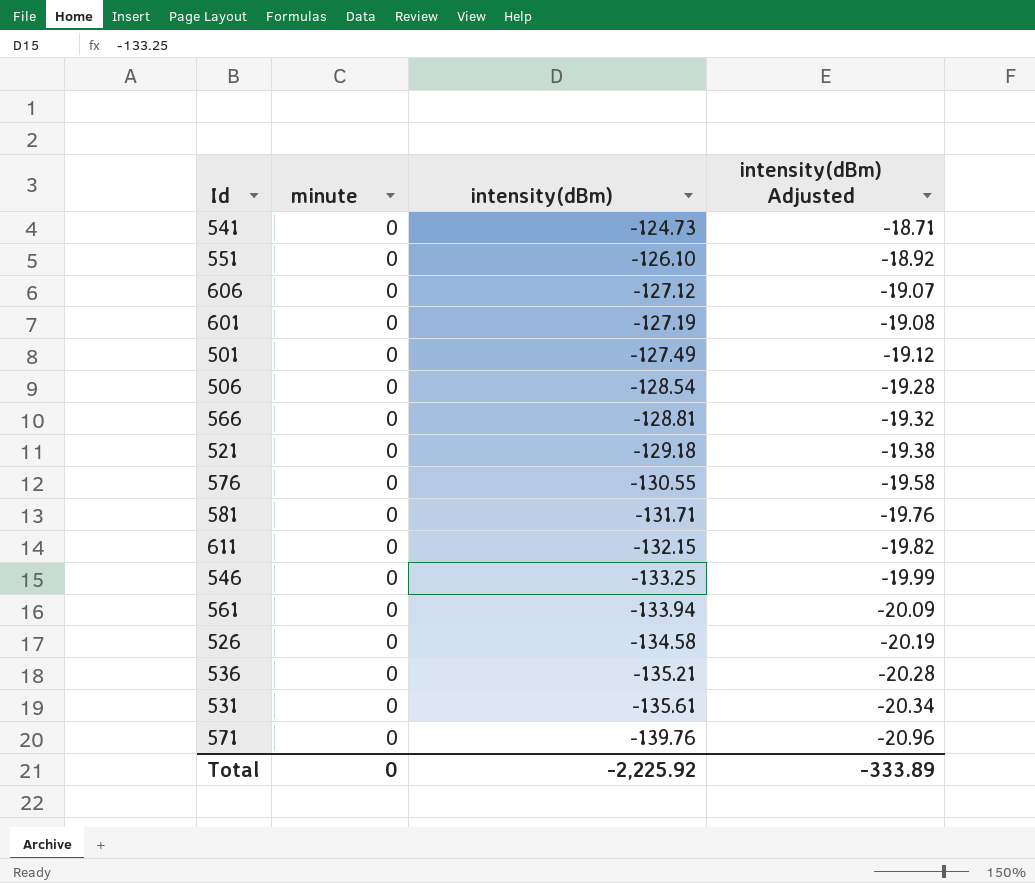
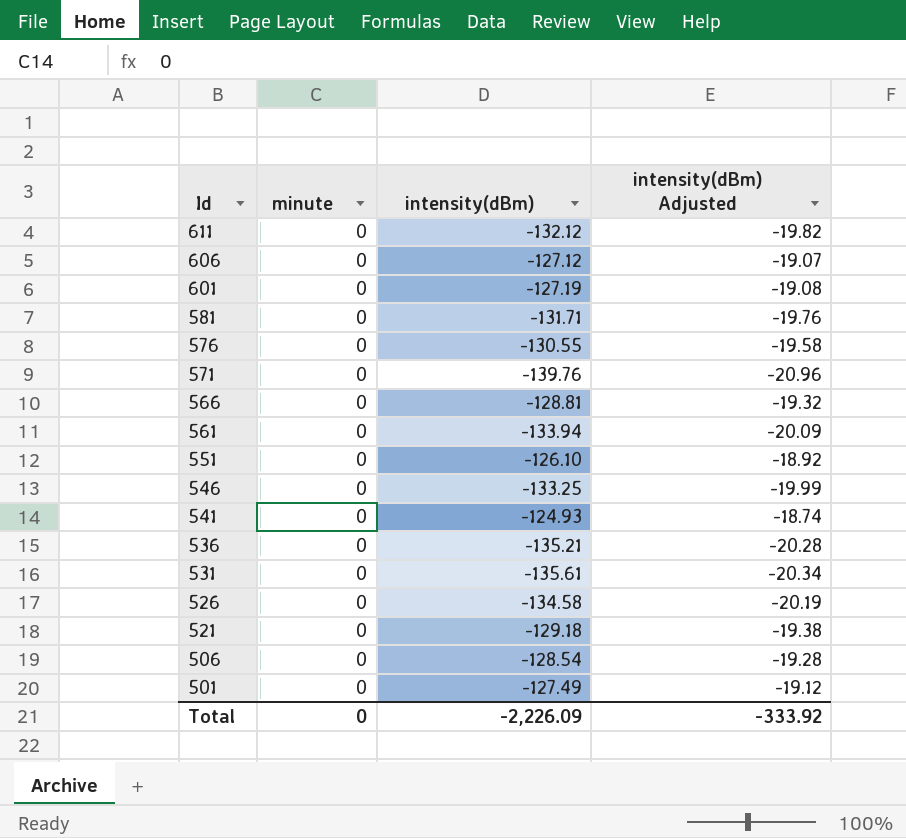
row order: intensity(dBm) descending -> Id descending
611 | intensity(dBm): -132.15 -> -132.12
541 | intensity(dBm): -124.73 -> -124.93
541 | intensity(dBm) Adjusted: -18.71 -> -18.74
Total | intensity(dBm): -2,225.92 -> -2,226.09
Total | intensity(dBm) Adjusted: -333.89 -> -333.92

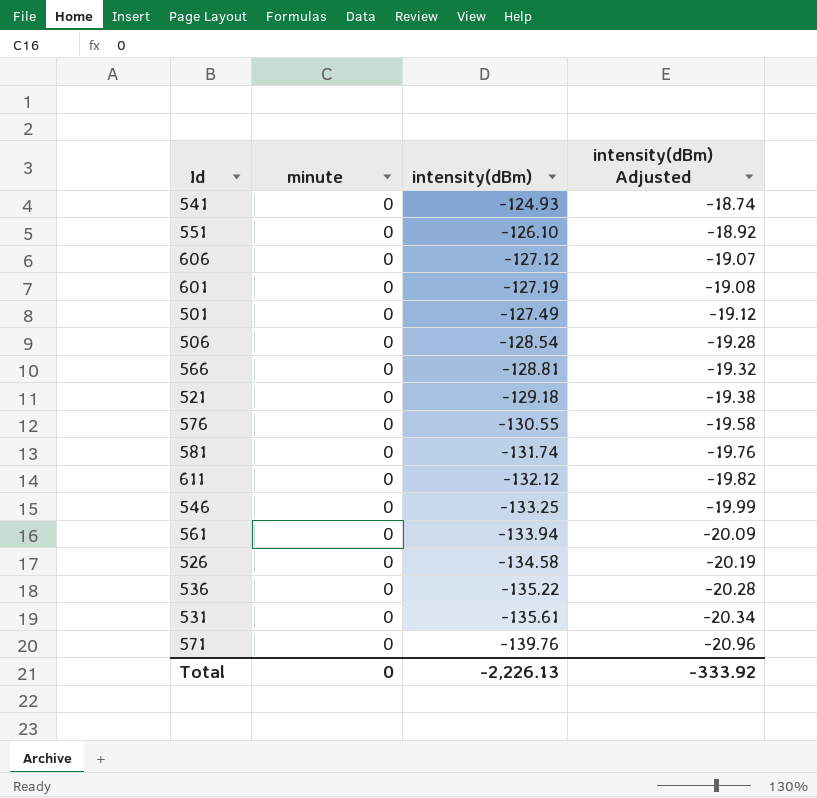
row order: Id descending -> intensity(dBm) descending
581 | intensity(dBm): -131.71 -> -131.74
536 | intensity(dBm): -135.21 -> -135.22
Total | intensity(dBm): -2,226.09 -> -2,226.13

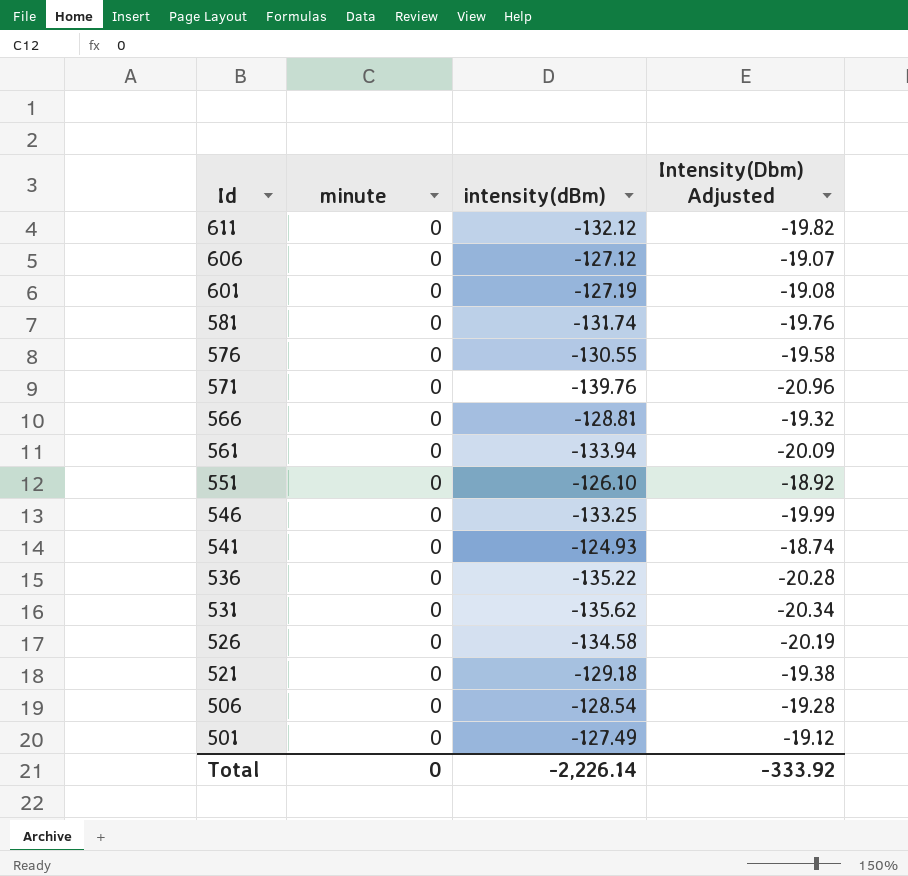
row order: intensity(dBm) descending -> Id descending
column name: intensity(dBm) Adjusted -> Intensity(Dbm) Adjusted
531 | intensity(dBm): -135.61 -> -135.62
Total | intensity(dBm): -2,226.13 -> -2,226.14

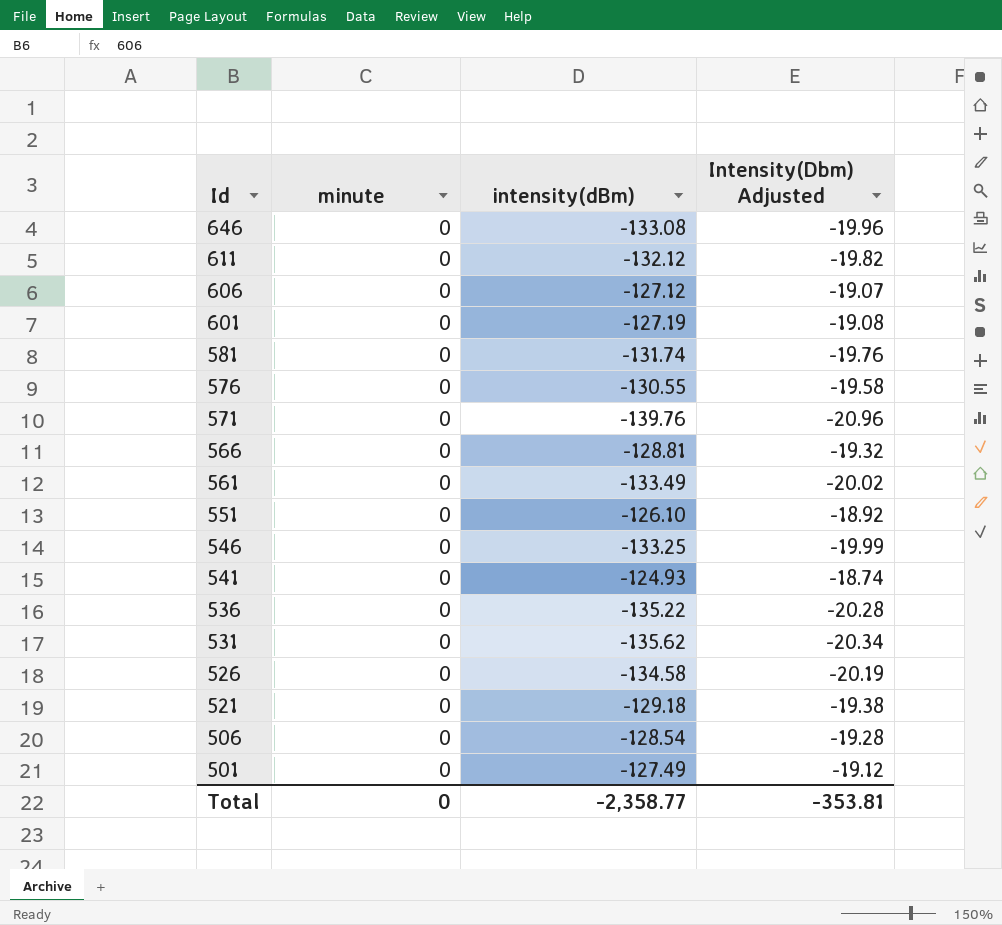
row 646: none -> 0 | -133.08 | -19.96
561 | intensity(dBm): -133.94 -> -133.49
561 | Intensity(Dbm) Adjusted: -20.09 -> -20.02
Total | intensity(dBm): -2,226.14 -> -2,358.77
Total | Intensity(Dbm) Adjusted: -333.92 -> -353.81

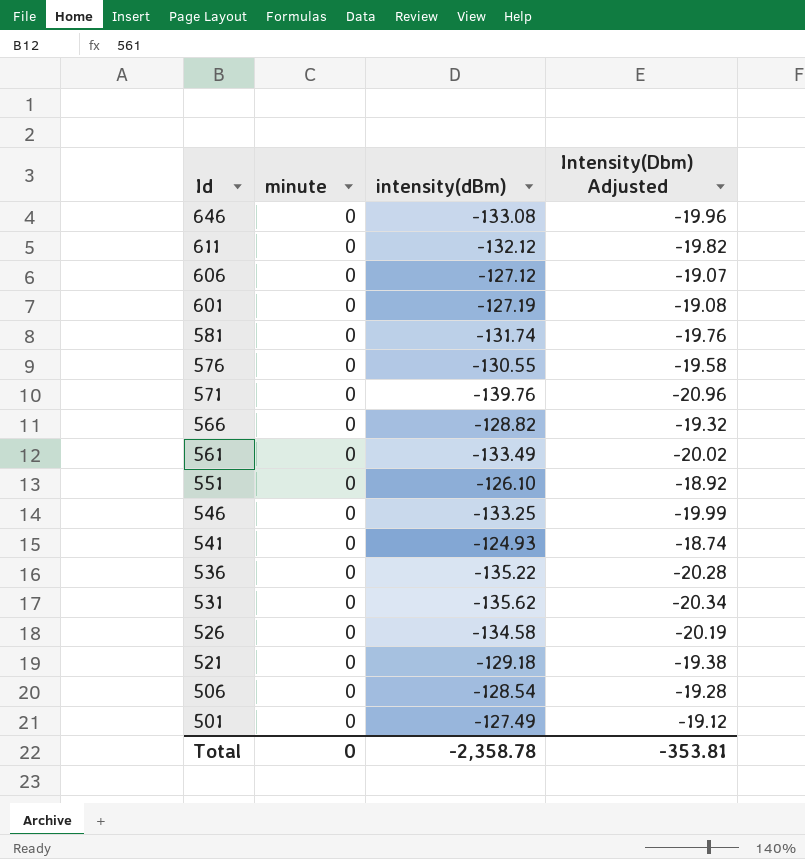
566 | intensity(dBm): -128.81 -> -128.82
Total | intensity(dBm): -2,358.77 -> -2,358.78

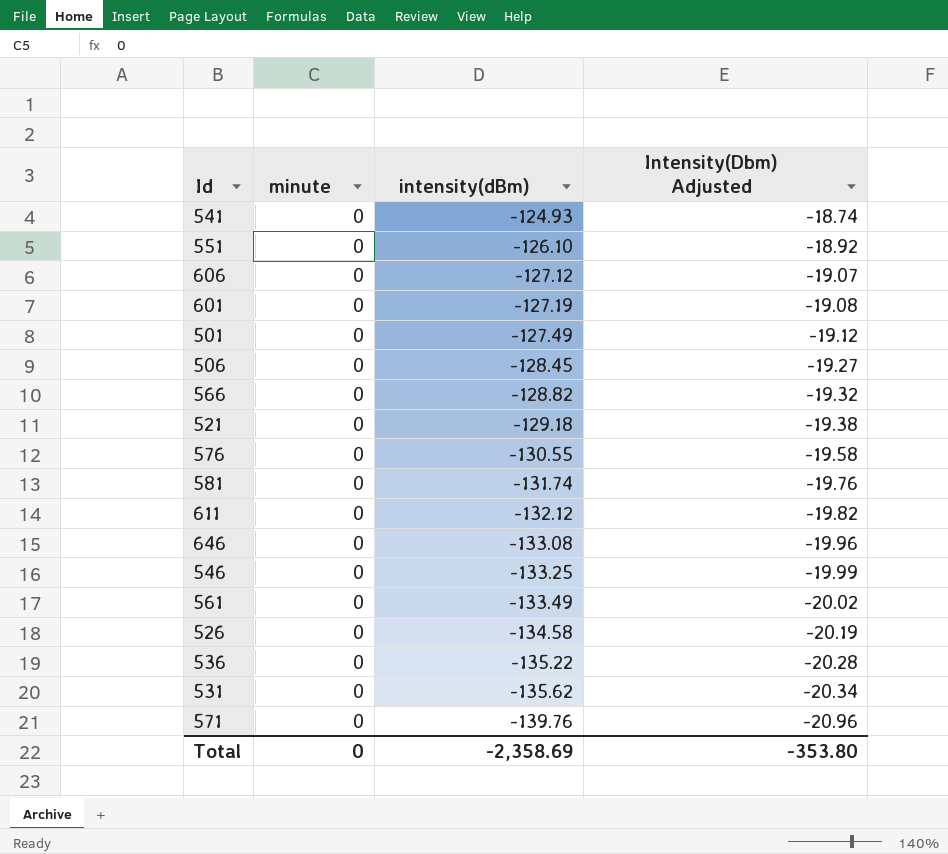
row order: Id descending -> intensity(dBm) descending
506 | intensity(dBm): -128.54 -> -128.45
506 | Intensity(Dbm) Adjusted: -19.28 -> -19.27
Total | intensity(dBm): -2,358.78 -> -2,358.69
Total | Intensity(Dbm) Adjusted: -353.81 -> -353.80

